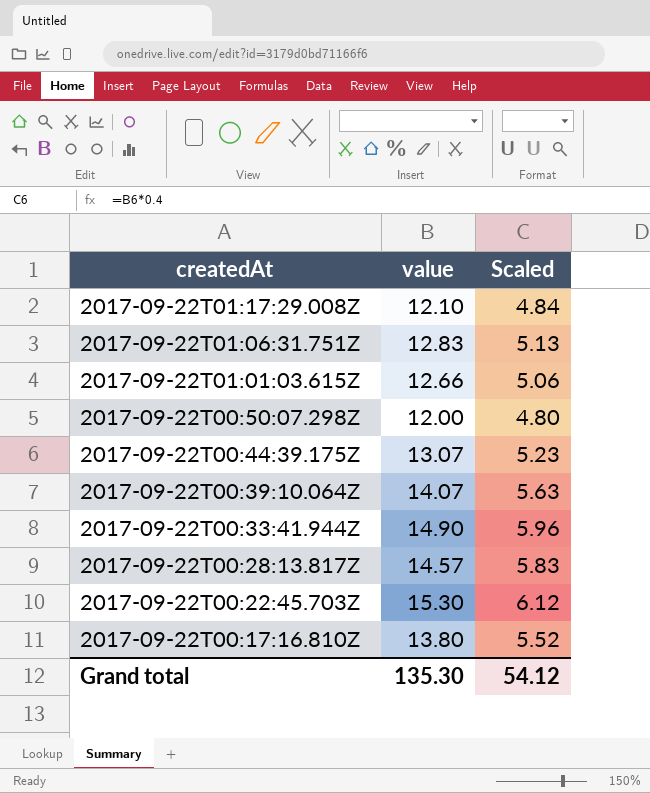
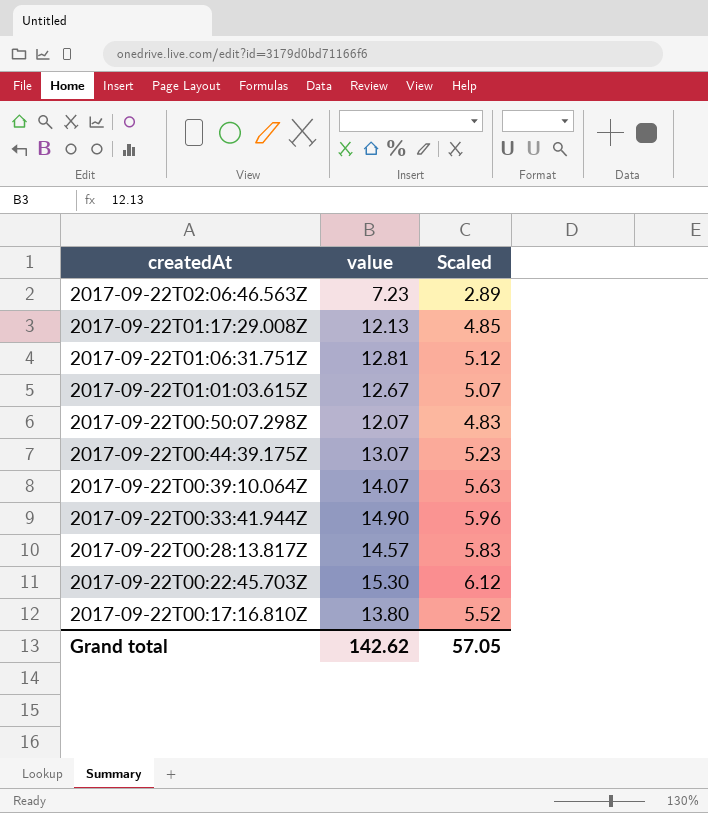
row 2017-09-22T02:06:46.563Z: none -> 7.23 | 2.89
2017-09-22T01:17:29.008Z | value: 12.10 -> 12.13
2017-09-22T01:17:29.008Z | Scaled: 4.84 -> 4.85
2017-09-22T01:06:31.751Z | value: 12.83 -> 12.81
2017-09-22T01:06:31.751Z | Scaled: 5.13 -> 5.12
2017-09-22T01:01:03.615Z | value: 12.66 -> 12.67
2017-09-22T01:01:03.615Z | Scaled: 5.06 -> 5.07
2017-09-22T00:50:07.298Z | value: 12.00 -> 12.07
2017-09-22T00:50:07.298Z | Scaled: 4.80 -> 4.83
Grand total | value: 135.30 -> 142.62
Grand total | Scaled: 54.12 -> 57.05

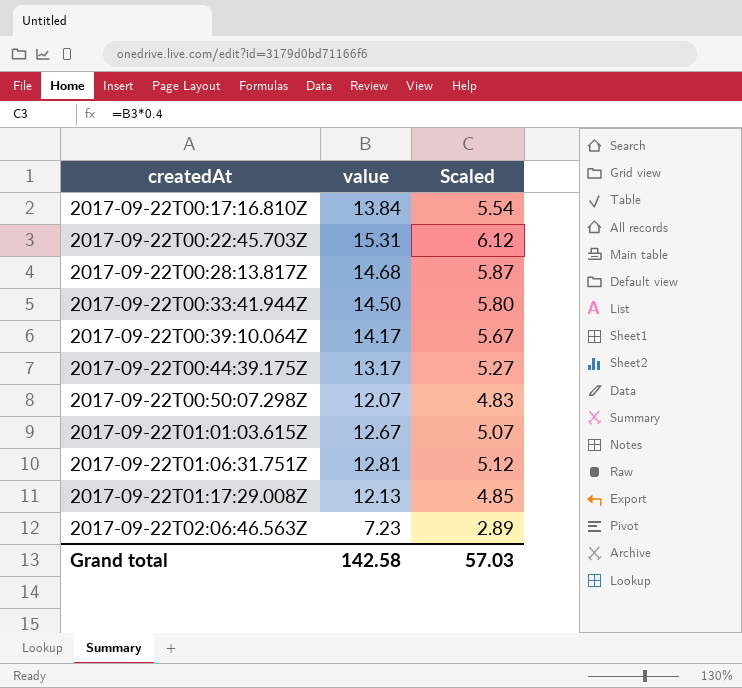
row order: createdAt descending -> createdAt ascending
2017-09-22T00:17:16.810Z | value: 13.80 -> 13.84
2017-09-22T00:17:16.810Z | Scaled: 5.52 -> 5.54
2017-09-22T00:22:45.703Z | value: 15.30 -> 15.31
2017-09-22T00:28:13.817Z | value: 14.57 -> 14.68
2017-09-22T00:28:13.817Z | Scaled: 5.83 -> 5.87
2017-09-22T00:33:41.944Z | value: 14.90 -> 14.50
2017-09-22T00:33:41.944Z | Scaled: 5.96 -> 5.80
2017-09-22T00:39:10.064Z | value: 14.07 -> 14.17
2017-09-22T00:39:10.064Z | Scaled: 5.63 -> 5.67
2017-09-22T00:44:39.175Z | value: 13.07 -> 13.17
2017-09-22T00:44:39.175Z | Scaled: 5.23 -> 5.27
Grand total | value: 142.62 -> 142.58
Grand total | Scaled: 57.05 -> 57.03

